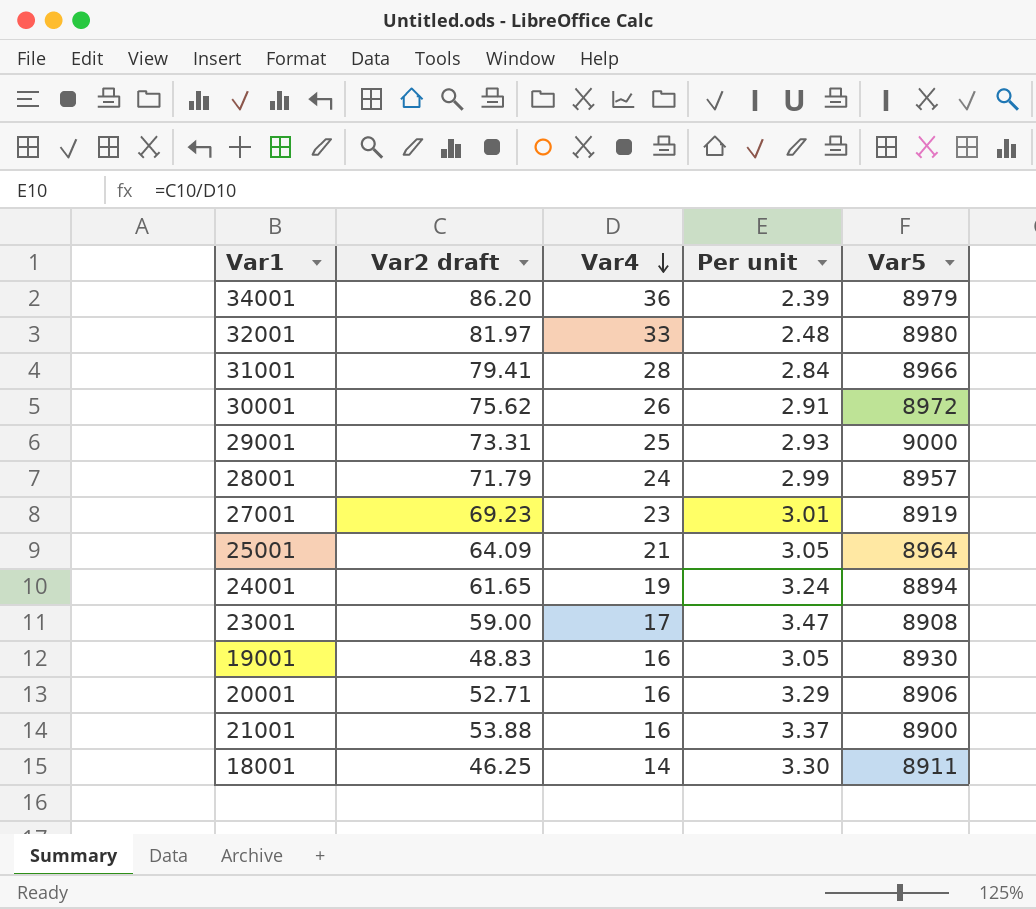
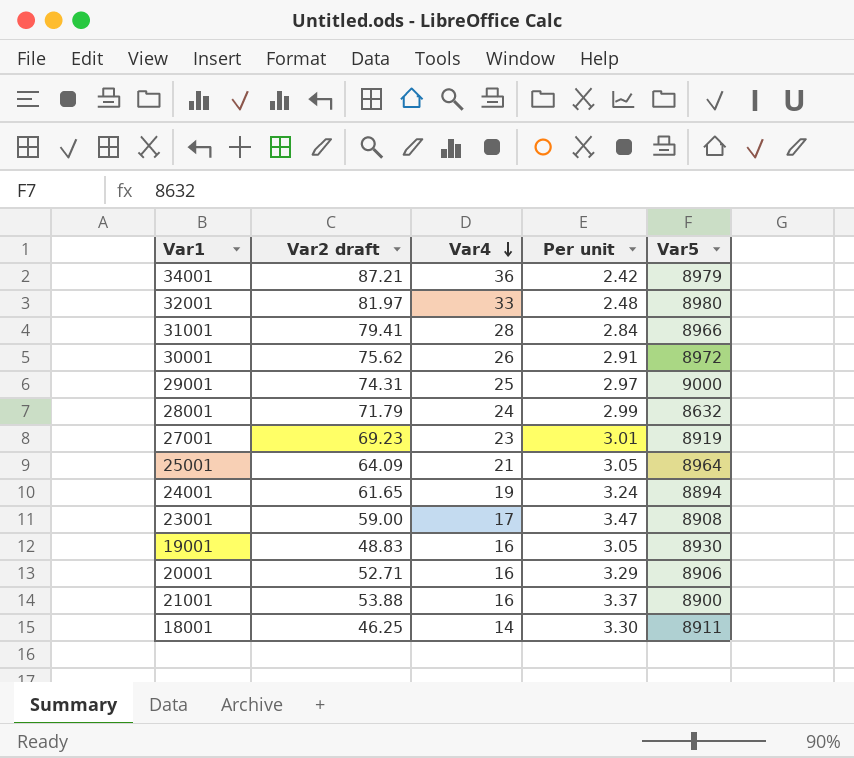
34001 | Var2 draft: 86.20 -> 87.21
34001 | Per unit: 2.39 -> 2.42
29001 | Var2 draft: 73.31 -> 74.31
29001 | Per unit: 2.93 -> 2.97
28001 | Var5: 8957 -> 8632

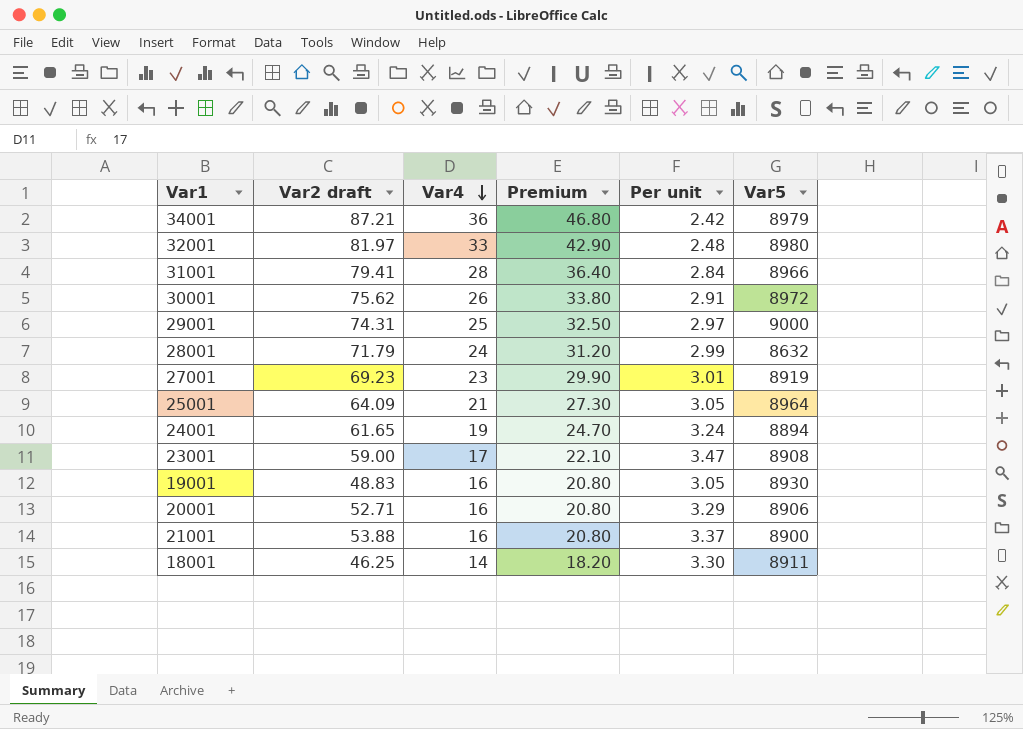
column Premium | formula: none -> [Var4] * 1.3

